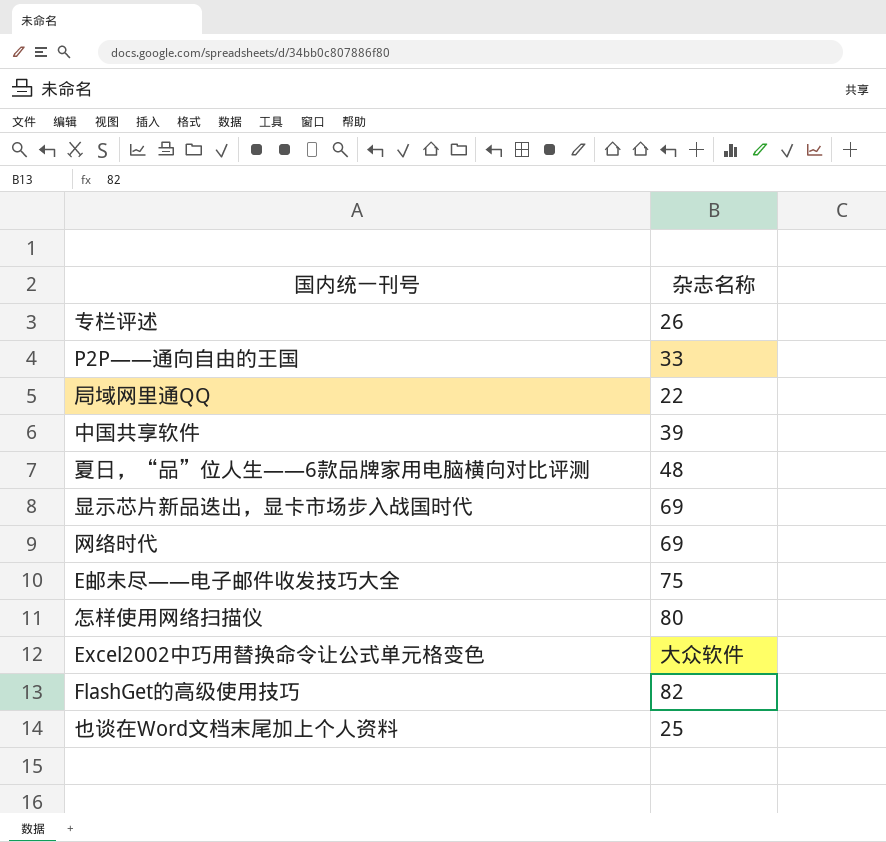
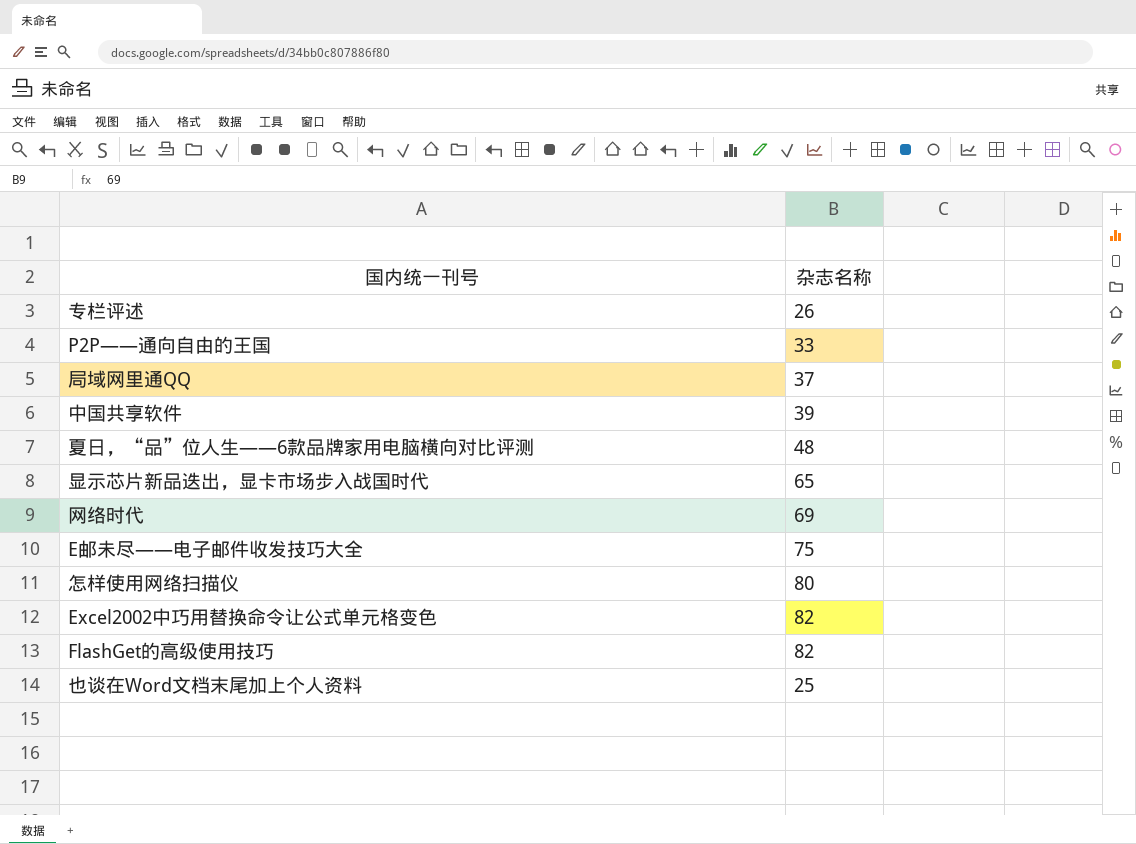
局域网里通QQ | 杂志名称: 22 -> 37
显示芯片新品迭出，显卡市场步入战国时代 | 杂志名称: 69 -> 65
Excel2002中巧用替换命令让公式单元格变色 | 杂志名称: 大众软件 -> 82

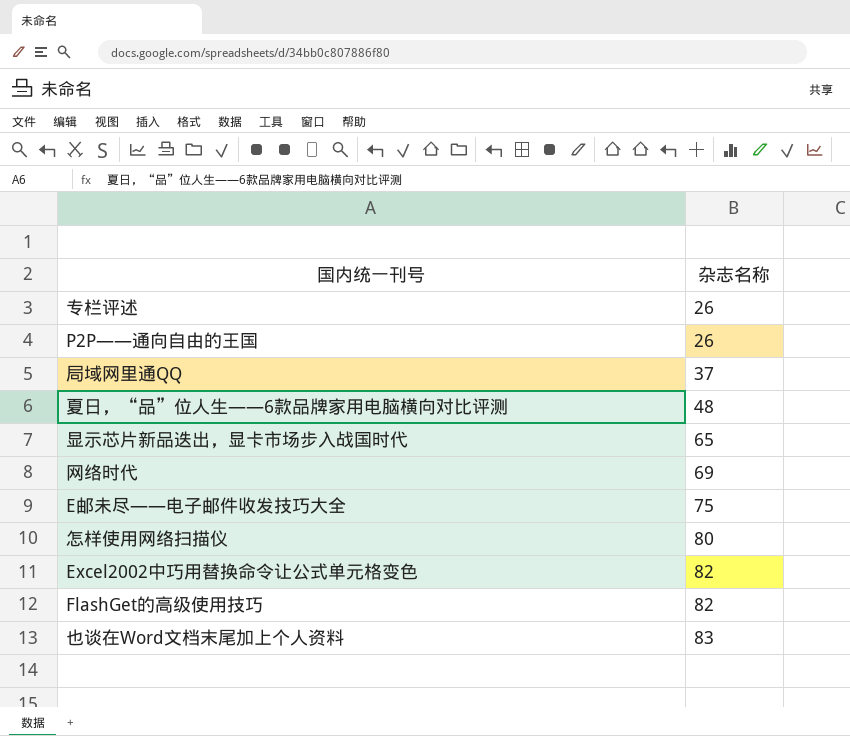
row 中国共享软件: 39 -> none
P2P——通向自由的王国 | 杂志名称: 33 -> 26
也谈在Word文档末尾加上个人资料 | 杂志名称: 25 -> 83

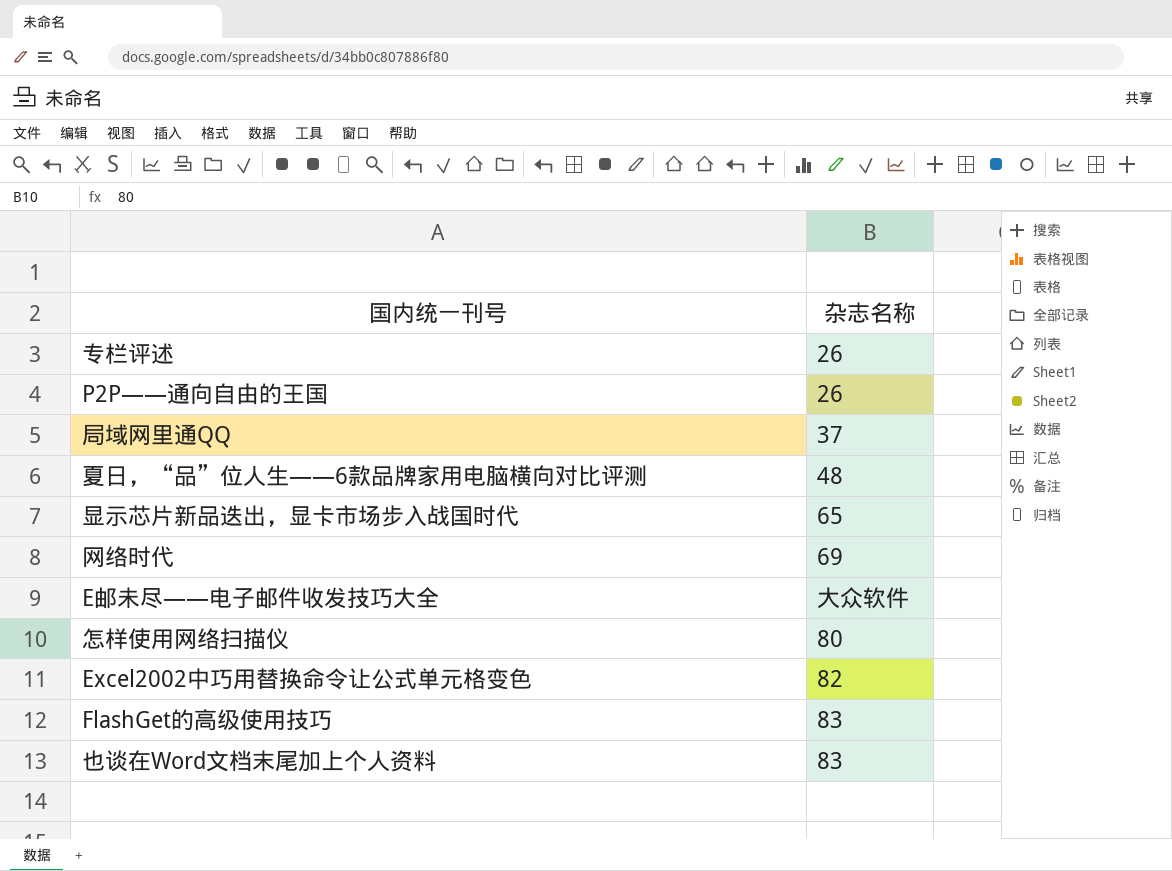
E邮未尽——电子邮件收发技巧大全 | 杂志名称: 75 -> 大众软件
FlashGet的高级使用技巧 | 杂志名称: 82 -> 83

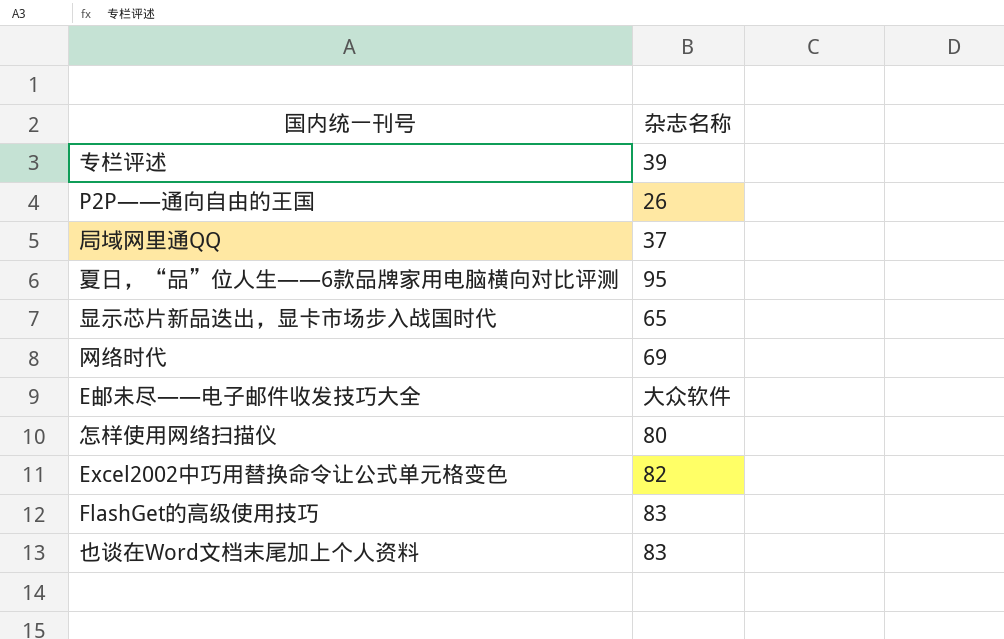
专栏评述 | 杂志名称: 26 -> 39
夏日，“品”位人生——6款品牌家用电脑横向对比评测 | 杂志名称: 48 -> 95

